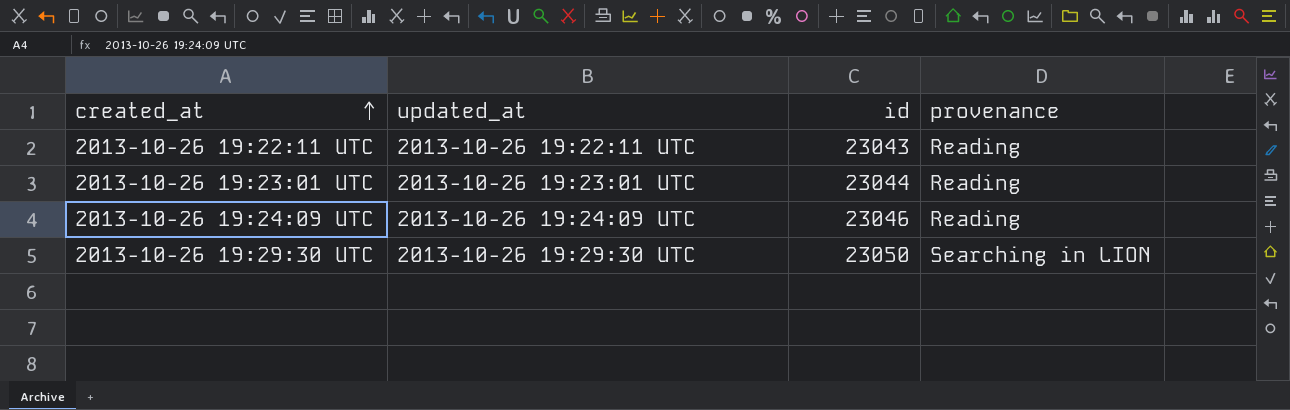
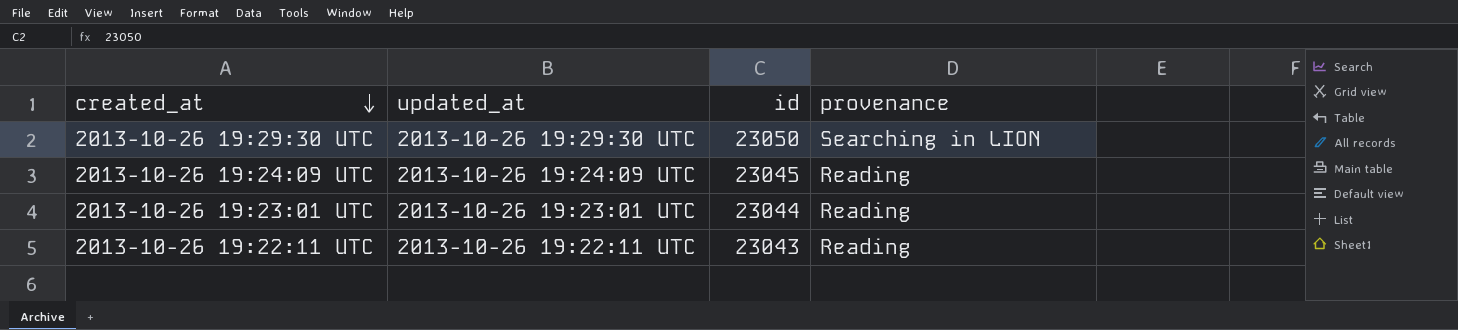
row order: created_at ascending -> created_at descending
2013-10-26 19:24:09 UTC | id: 23046 -> 23045

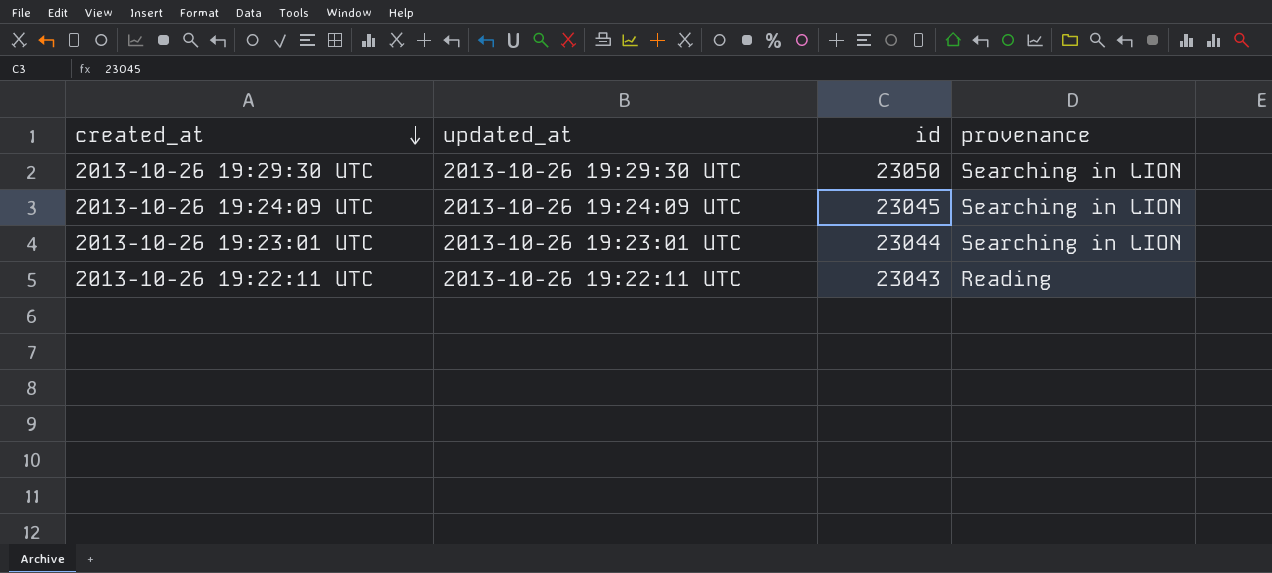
2013-10-26 19:24:09 UTC | provenance: Reading -> Searching in LION
2013-10-26 19:23:01 UTC | provenance: Reading -> Searching in LION

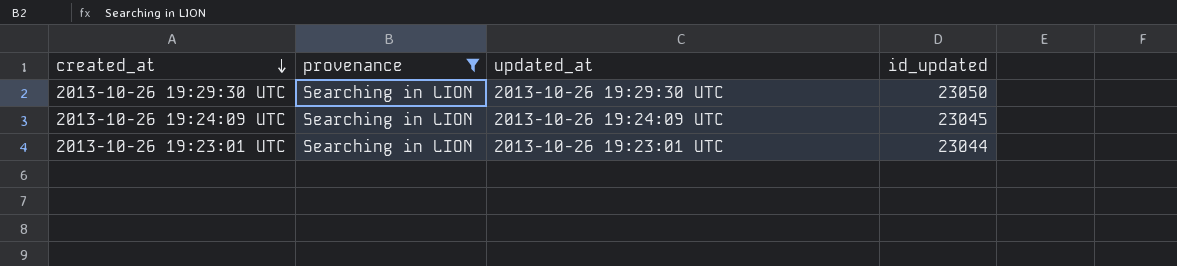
filter: none -> provenance = Searching in LION
column provenance | position: 4 -> 2
column name: id -> id_updated

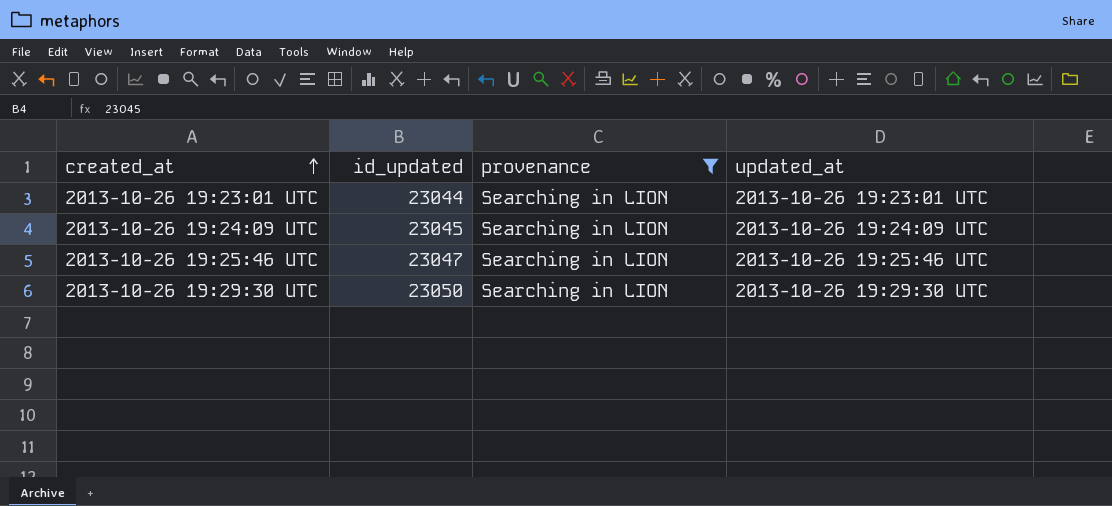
row order: created_at descending -> created_at ascending
column id_updated | position: 4 -> 2
row 2013-10-26 19:25:46 UTC: none -> 23047 | Searching in LION | 2013-10-26 19:25:46 UTC

